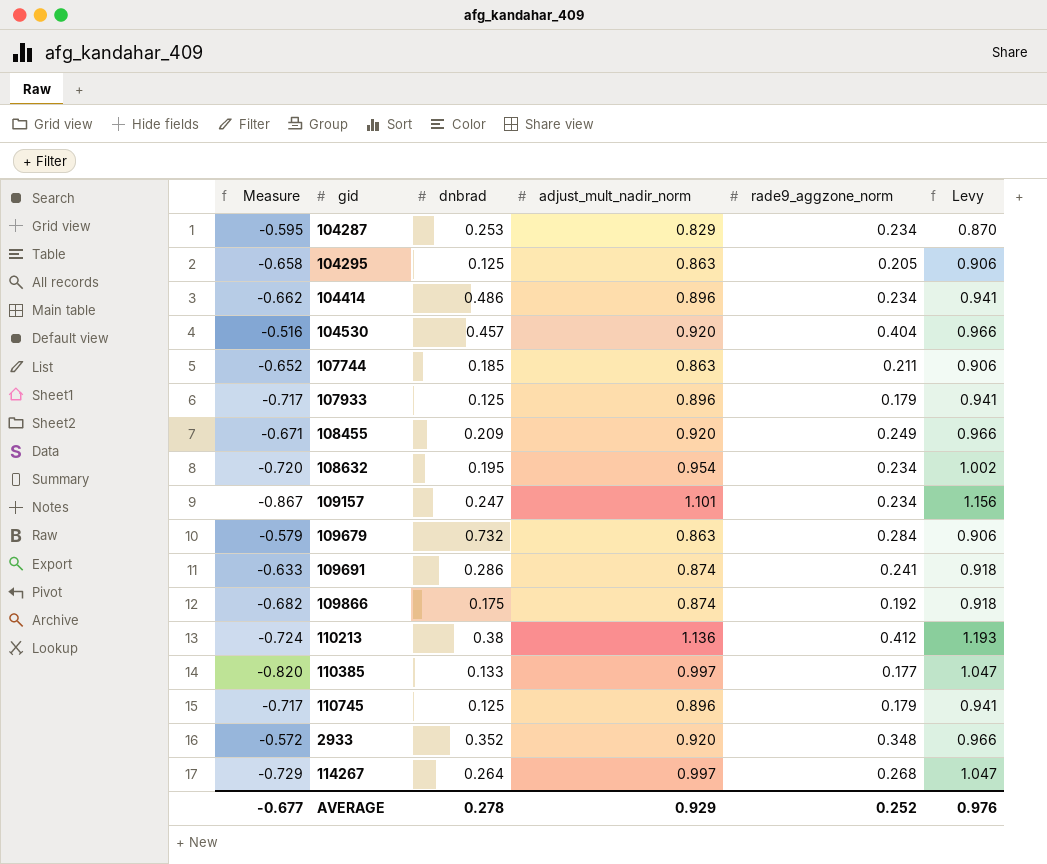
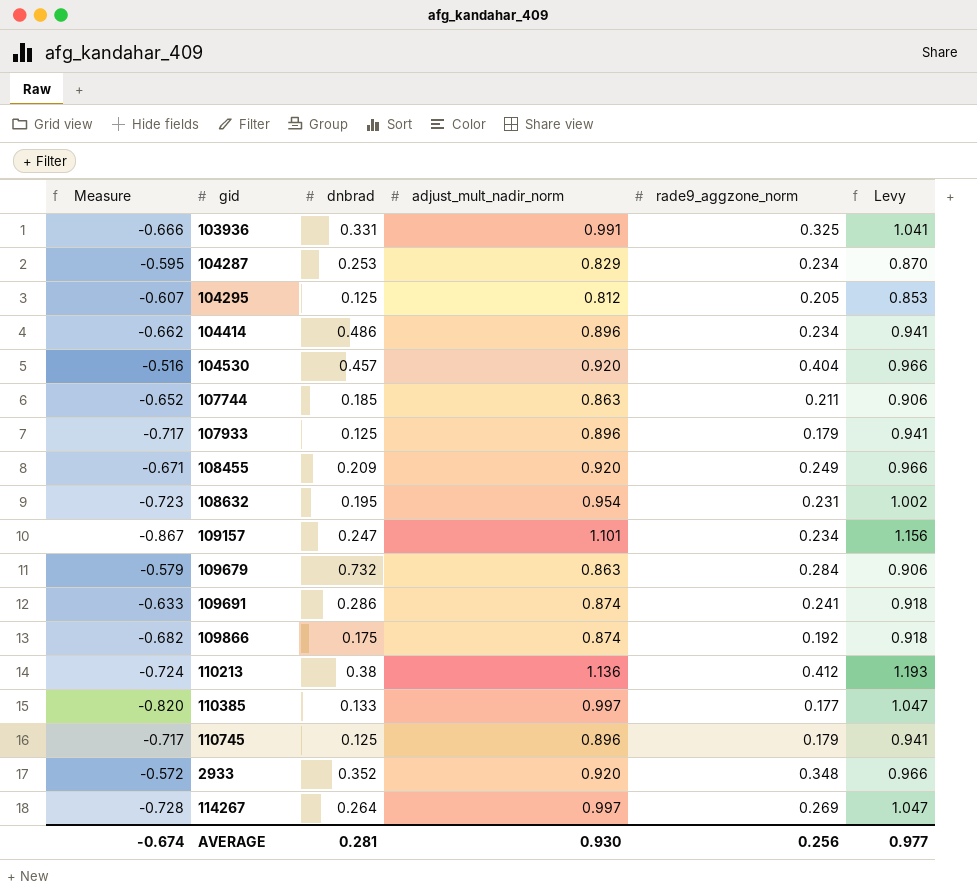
row 103936: none -> -0.666 | 0.331 | 0.991 | 0.325 | 1.041
104295 | Measure: -0.658 -> -0.607
104295 | adjust_mult_nadir_norm: 0.863 -> 0.812
104295 | Levy: 0.906 -> 0.853
108632 | Measure: -0.720 -> -0.723
108632 | rade9_aggzone_norm: 0.234 -> 0.231
114267 | Measure: -0.729 -> -0.728
114267 | rade9_aggzone_norm: 0.268 -> 0.269
AVERAGE | Measure: -0.677 -> -0.674
AVERAGE | dnbrad: 0.278 -> 0.281
AVERAGE | adjust_mult_nadir_norm: 0.929 -> 0.930
AVERAGE | rade9_aggzone_norm: 0.252 -> 0.256
AVERAGE | Levy: 0.976 -> 0.977

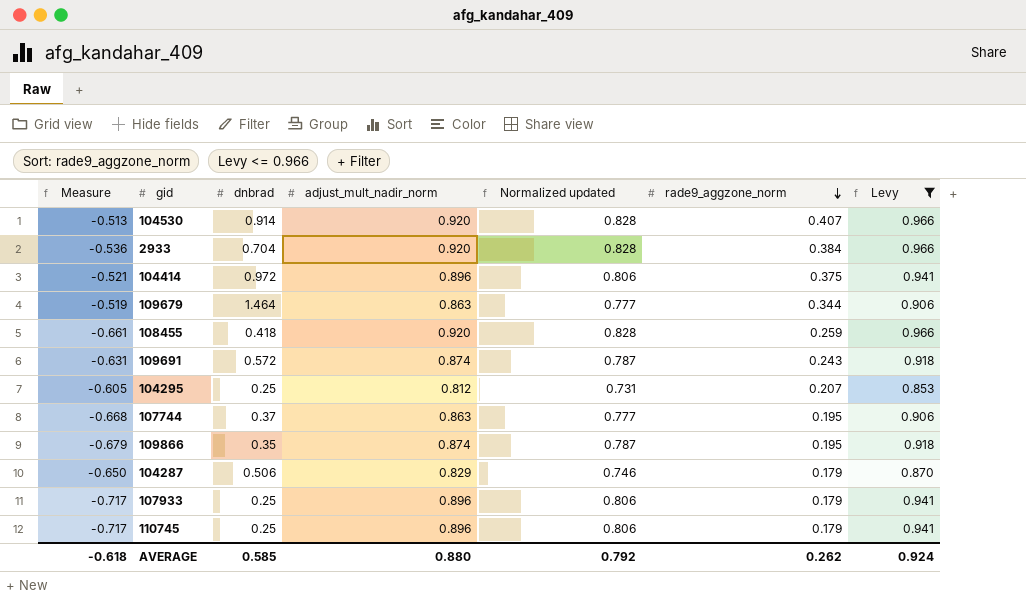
filter: none -> Levy <= 0.966
row order: none -> rade9_aggzone_norm descending
column Normalized updated | formula: none -> [adjust_mult_nadir_norm] * 0.9
104530 | Measure: -0.516 -> -0.513
104530 | dnbrad: 0.457 -> 0.914
104530 | rade9_aggzone_norm: 0.404 -> 0.407
2933 | Measure: -0.572 -> -0.536
2933 | dnbrad: 0.352 -> 0.704
2933 | rade9_aggzone_norm: 0.348 -> 0.384
104414 | Measure: -0.662 -> -0.521
104414 | dnbrad: 0.486 -> 0.972
104414 | rade9_aggzone_norm: 0.234 -> 0.375
109679 | Measure: -0.579 -> -0.519
109679 | dnbrad: 0.732 -> 1.464
109679 | rade9_aggzone_norm: 0.284 -> 0.344
108455 | Measure: -0.671 -> -0.661
108455 | dnbrad: 0.209 -> 0.418
108455 | rade9_aggzone_norm: 0.249 -> 0.259
109691 | Measure: -0.633 -> -0.631
109691 | dnbrad: 0.286 -> 0.572
109691 | rade9_aggzone_norm: 0.241 -> 0.243
104295 | Measure: -0.607 -> -0.605
104295 | dnbrad: 0.125 -> 0.25
104295 | rade9_aggzone_norm: 0.205 -> 0.207
107744 | Measure: -0.652 -> -0.668
107744 | dnbrad: 0.185 -> 0.37
107744 | rade9_aggzone_norm: 0.211 -> 0.195
109866 | Measure: -0.682 -> -0.679
109866 | dnbrad: 0.175 -> 0.35
109866 | rade9_aggzone_norm: 0.192 -> 0.195
104287 | Measure: -0.595 -> -0.650
104287 | dnbrad: 0.253 -> 0.506
104287 | rade9_aggzone_norm: 0.234 -> 0.179
107933 | dnbrad: 0.125 -> 0.25
110745 | dnbrad: 0.125 -> 0.25
AVERAGE | Measure: -0.674 -> -0.618
AVERAGE | dnbrad: 0.281 -> 0.585
AVERAGE | adjust_mult_nadir_norm: 0.930 -> 0.880
AVERAGE | rade9_aggzone_norm: 0.256 -> 0.262
AVERAGE | Levy: 0.977 -> 0.924

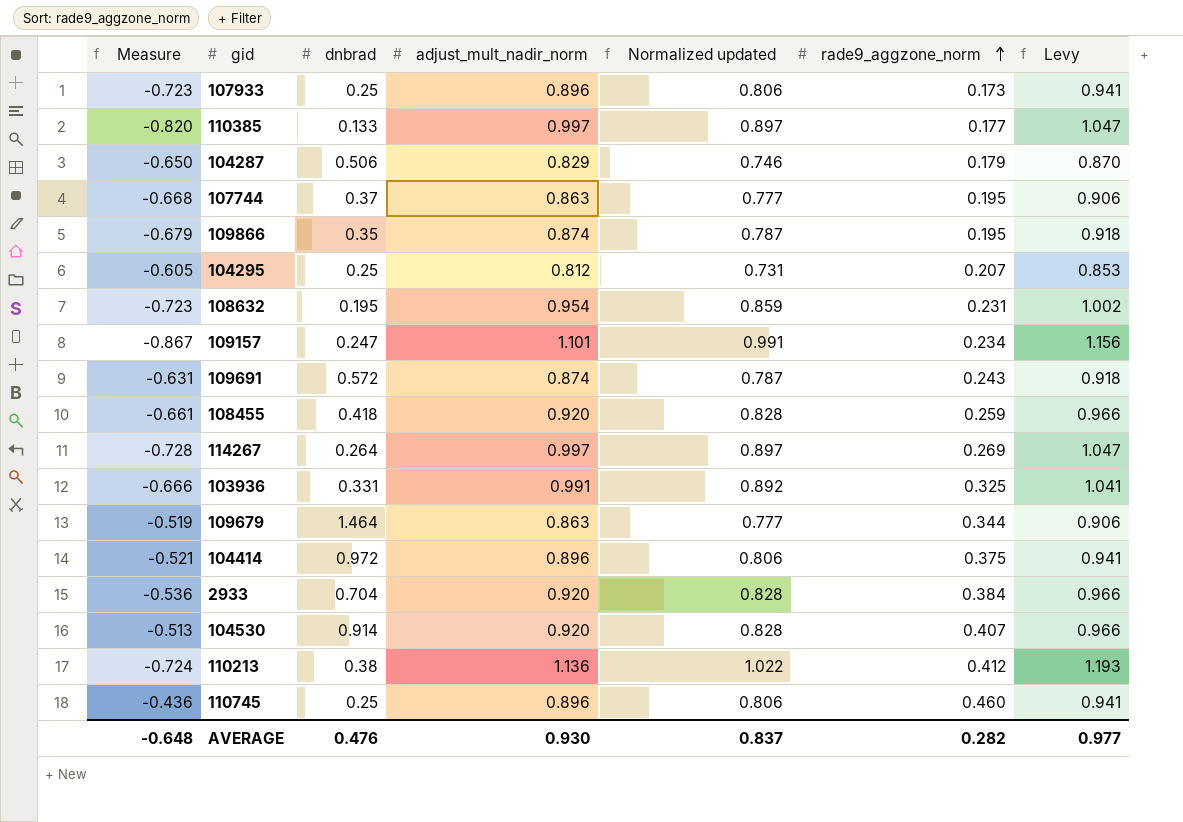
filter: Levy <= 0.966 -> none
row order: rade9_aggzone_norm descending -> rade9_aggzone_norm ascending
107933 | Measure: -0.717 -> -0.723
107933 | rade9_aggzone_norm: 0.179 -> 0.173
110745 | Measure: -0.717 -> -0.436
110745 | rade9_aggzone_norm: 0.179 -> 0.460
AVERAGE | Measure: -0.618 -> -0.648
AVERAGE | dnbrad: 0.585 -> 0.476
AVERAGE | adjust_mult_nadir_norm: 0.880 -> 0.930
AVERAGE | Normalized updated: 0.792 -> 0.837
AVERAGE | rade9_aggzone_norm: 0.262 -> 0.282
AVERAGE | Levy: 0.924 -> 0.977

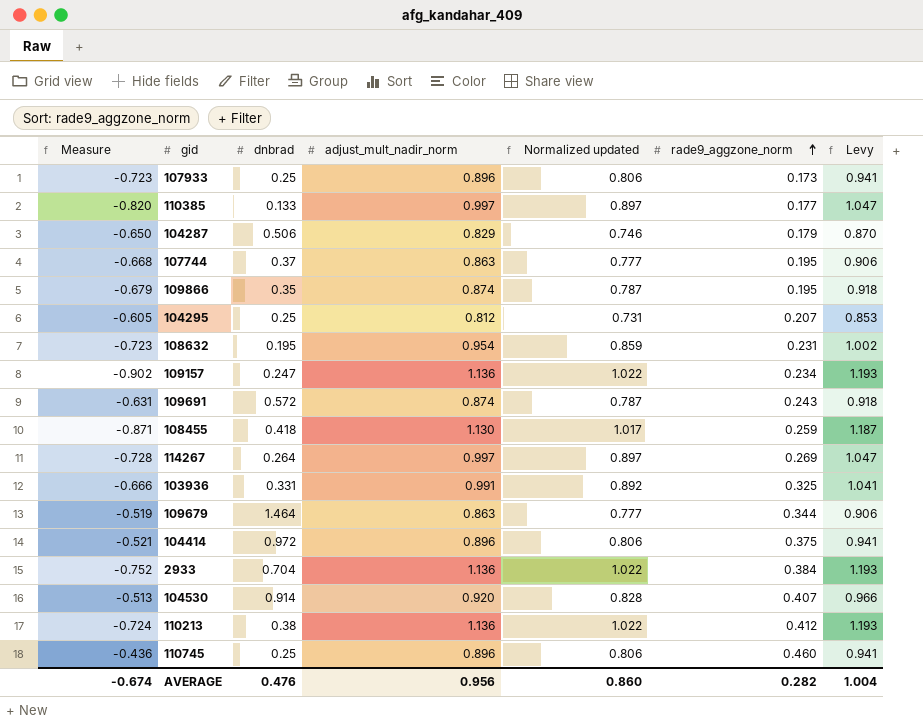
109157 | Measure: -0.867 -> -0.902
109157 | adjust_mult_nadir_norm: 1.101 -> 1.136
109157 | Normalized updated: 0.991 -> 1.022
109157 | Levy: 1.156 -> 1.193
108455 | Measure: -0.661 -> -0.871
108455 | adjust_mult_nadir_norm: 0.920 -> 1.130
108455 | Normalized updated: 0.828 -> 1.017
108455 | Levy: 0.966 -> 1.187
2933 | Measure: -0.536 -> -0.752
2933 | adjust_mult_nadir_norm: 0.920 -> 1.136
2933 | Normalized updated: 0.828 -> 1.022
2933 | Levy: 0.966 -> 1.193
AVERAGE | Measure: -0.648 -> -0.674
AVERAGE | adjust_mult_nadir_norm: 0.930 -> 0.956
AVERAGE | Normalized updated: 0.837 -> 0.860
AVERAGE | Levy: 0.977 -> 1.004

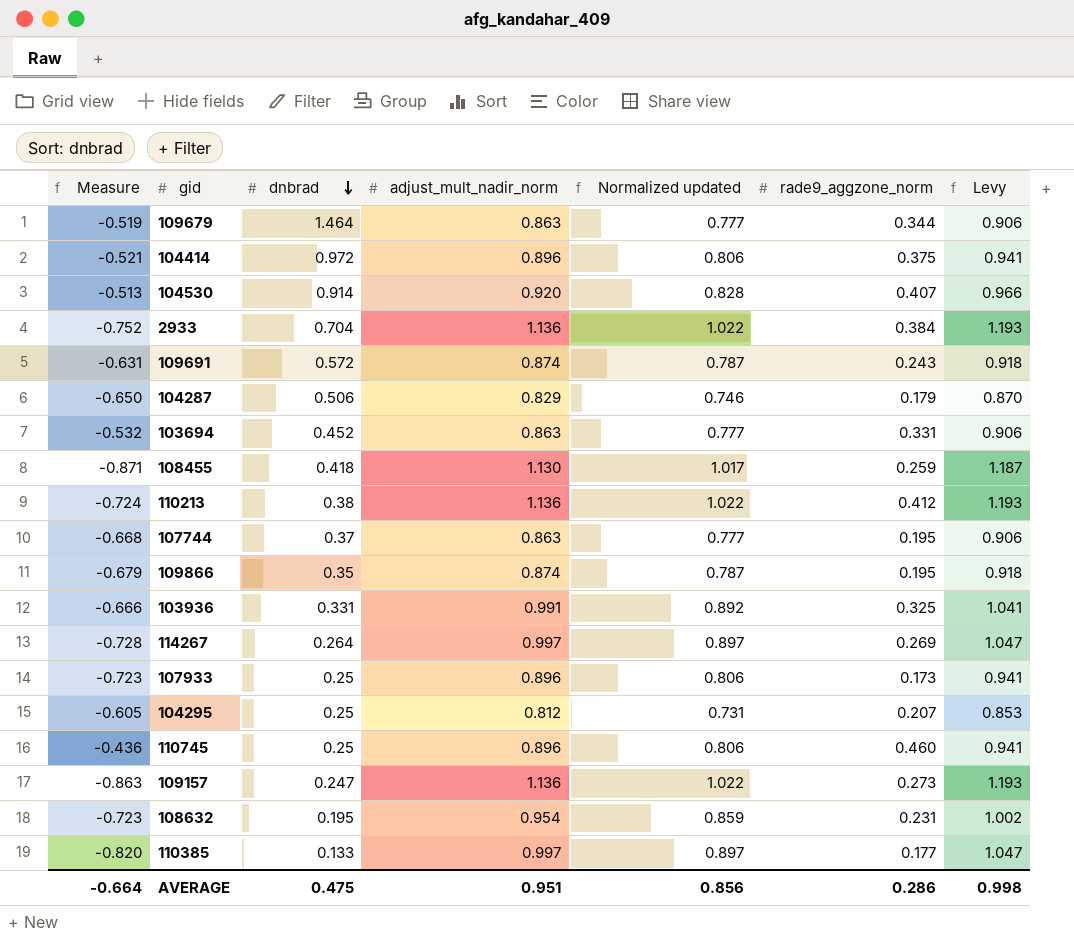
row order: rade9_aggzone_norm ascending -> dnbrad descending
row 103694: none -> -0.532 | 0.452 | 0.863 | 0.777 | 0.331 | 0.906
109157 | Measure: -0.902 -> -0.863
109157 | rade9_aggzone_norm: 0.234 -> 0.273
AVERAGE | Measure: -0.674 -> -0.664
AVERAGE | dnbrad: 0.476 -> 0.475
AVERAGE | adjust_mult_nadir_norm: 0.956 -> 0.951
AVERAGE | Normalized updated: 0.860 -> 0.856
AVERAGE | rade9_aggzone_norm: 0.282 -> 0.286
AVERAGE | Levy: 1.004 -> 0.998

